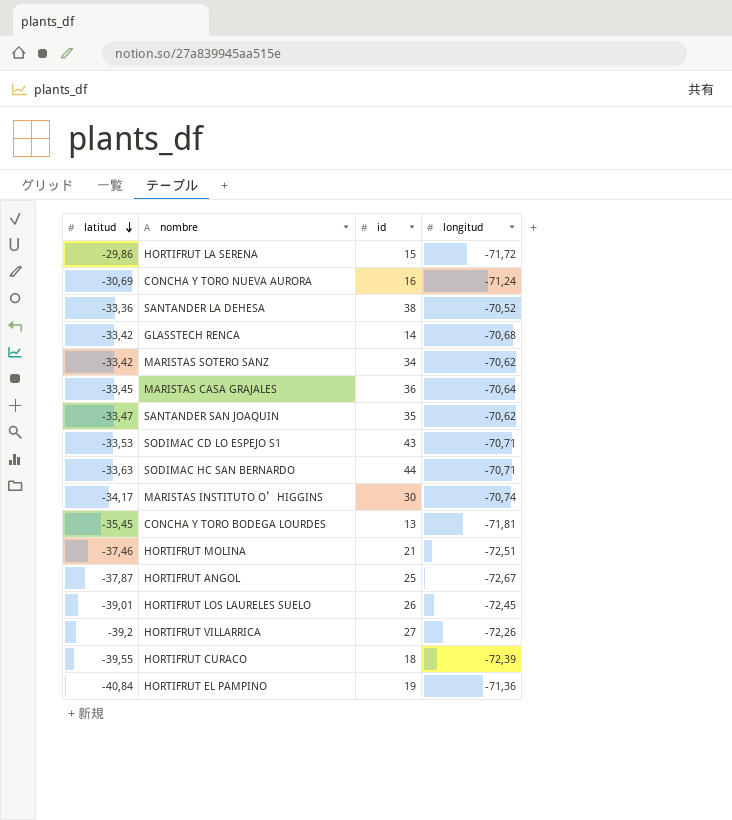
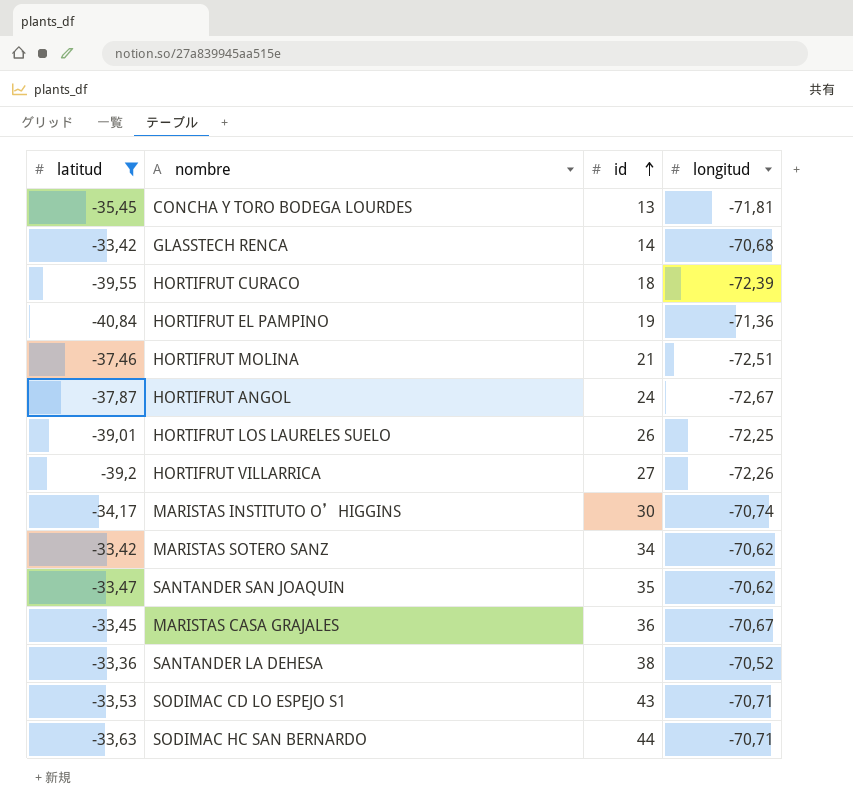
filter: none -> latitud <= -33,36
row order: latitud descending -> id ascending
HORTIFRUT ANGOL | id: 25 -> 24
HORTIFRUT LOS LAURELES SUELO | longitud: -72,45 -> -72,25
MARISTAS CASA GRAJALES | longitud: -70,64 -> -70,67

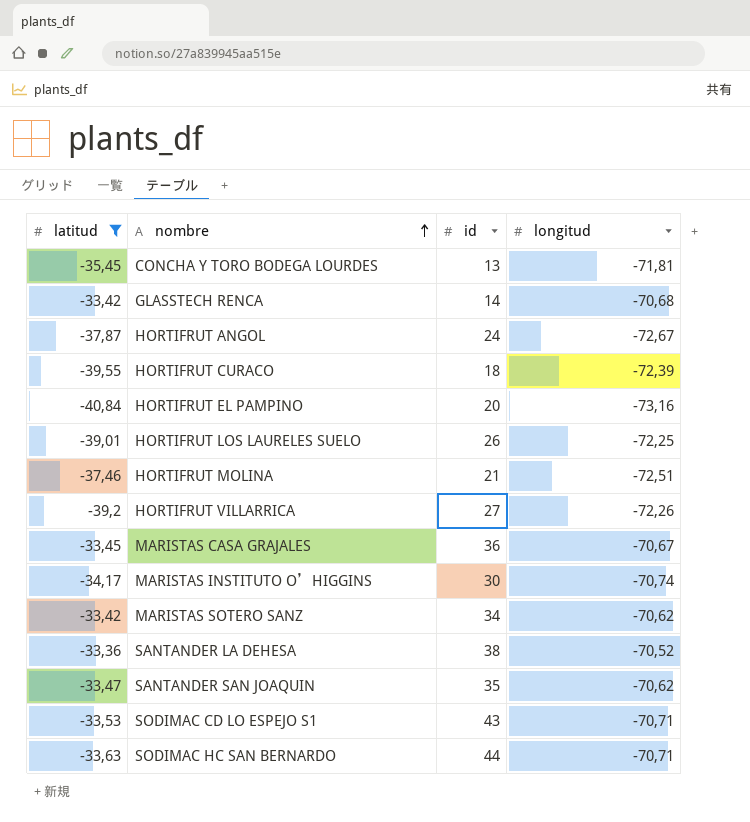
row order: id ascending -> nombre ascending
HORTIFRUT EL PAMPINO | id: 19 -> 20
HORTIFRUT EL PAMPINO | longitud: -71,36 -> -73,16

